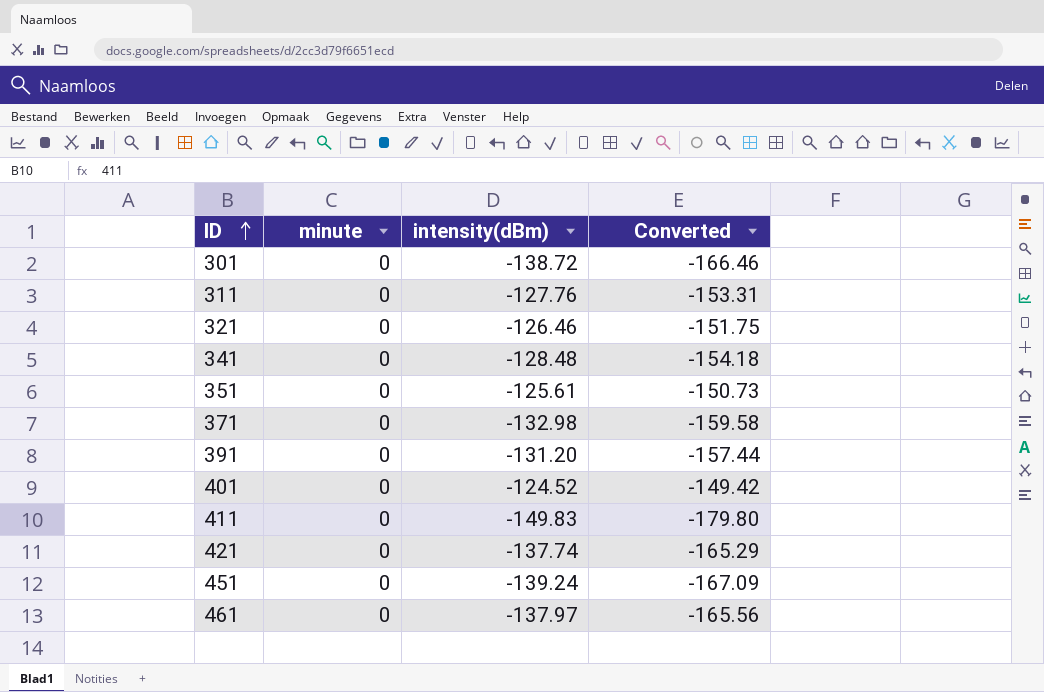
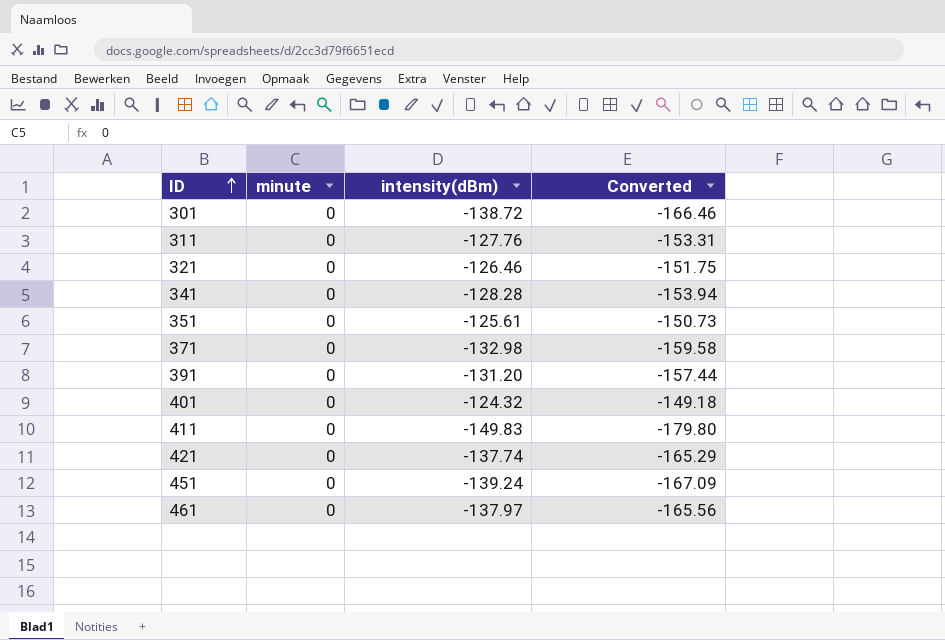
341 | intensity(dBm): -128.48 -> -128.28
341 | Converted: -154.18 -> -153.94
401 | intensity(dBm): -124.52 -> -124.32
401 | Converted: -149.42 -> -149.18

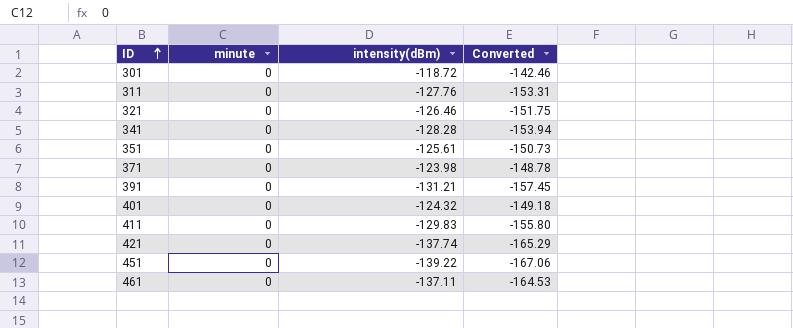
301 | intensity(dBm): -138.72 -> -118.72
301 | Converted: -166.46 -> -142.46
371 | intensity(dBm): -132.98 -> -123.98
371 | Converted: -159.58 -> -148.78
391 | intensity(dBm): -131.20 -> -131.21
391 | Converted: -157.44 -> -157.45
411 | intensity(dBm): -149.83 -> -129.83
411 | Converted: -179.80 -> -155.80
451 | intensity(dBm): -139.24 -> -139.22
451 | Converted: -167.09 -> -167.06
461 | intensity(dBm): -137.97 -> -137.11
461 | Converted: -165.56 -> -164.53

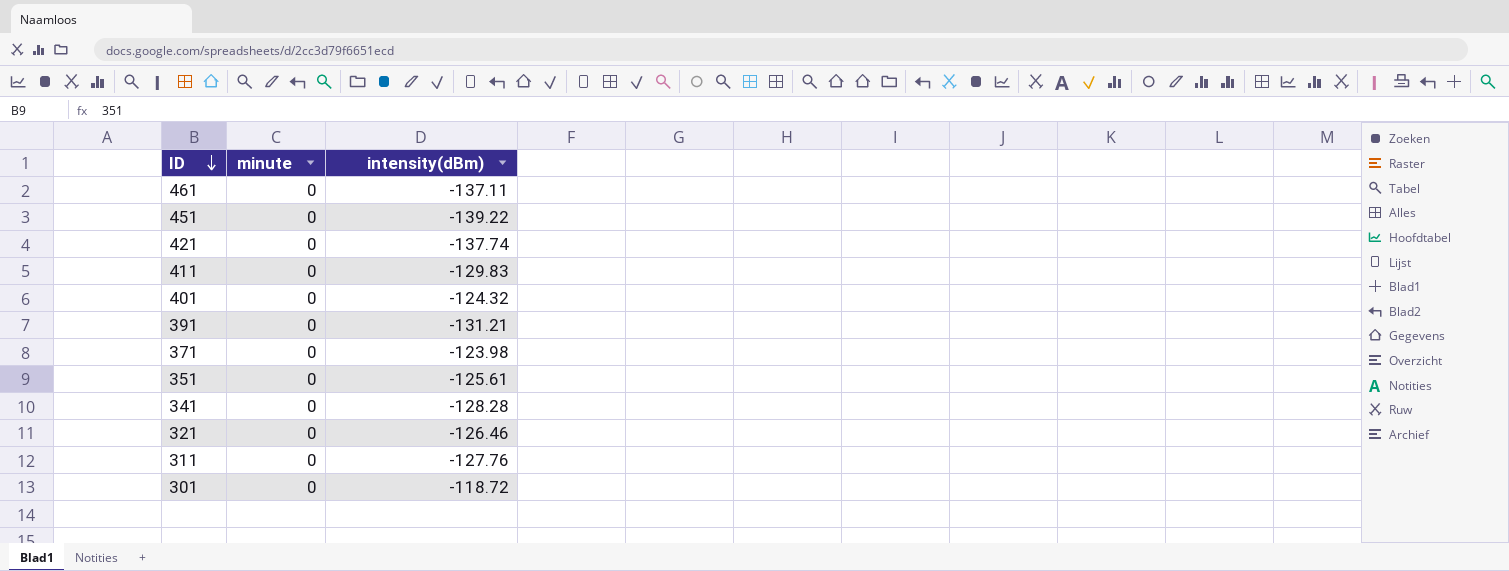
row order: ID ascending -> ID descending
column Converted | formula: [intensity(dBm)] * 1.2 -> none

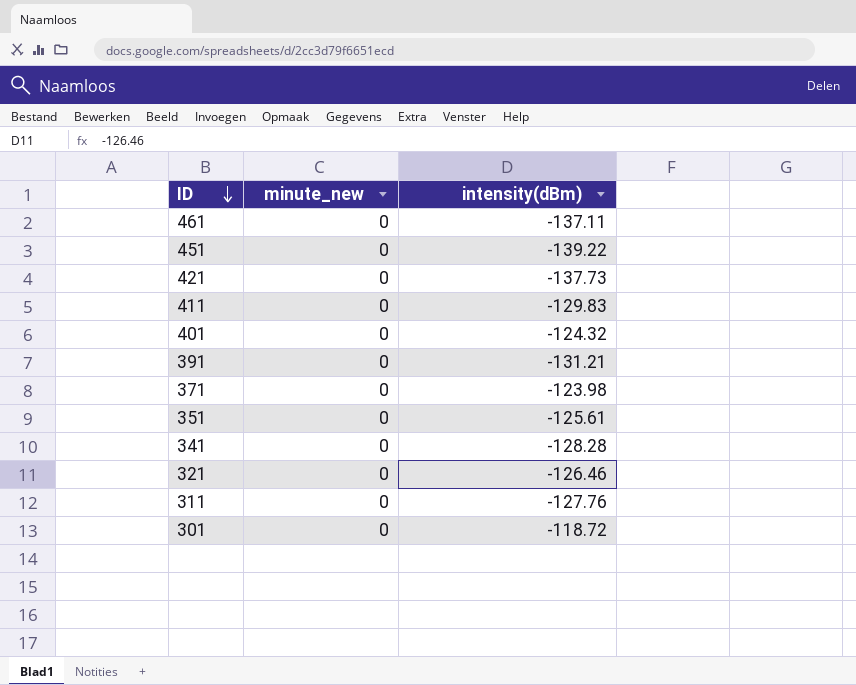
column name: minute -> minute_new
421 | intensity(dBm): -137.74 -> -137.73

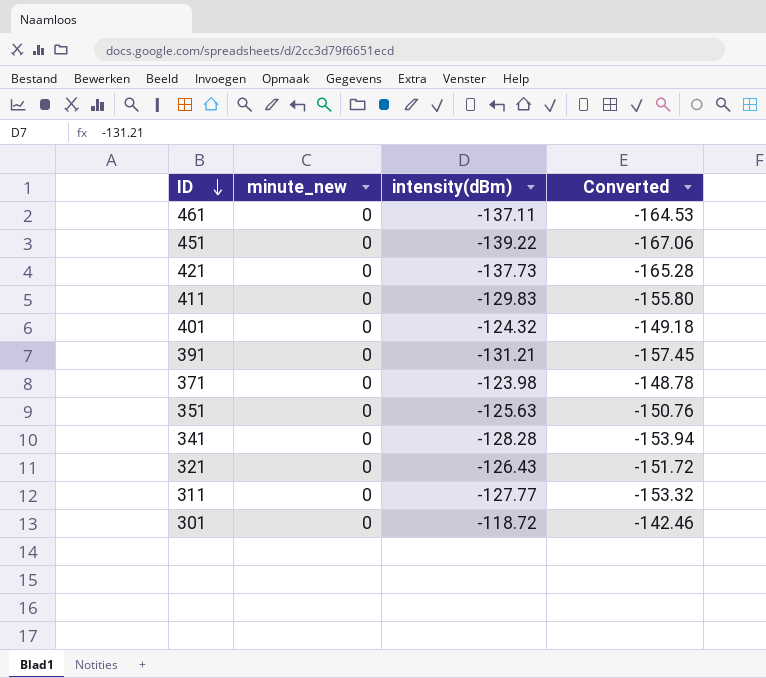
column Converted | formula: none -> [intensity(dBm)] * 1.2
351 | intensity(dBm): -125.61 -> -125.63
321 | intensity(dBm): -126.46 -> -126.43
311 | intensity(dBm): -127.76 -> -127.77

